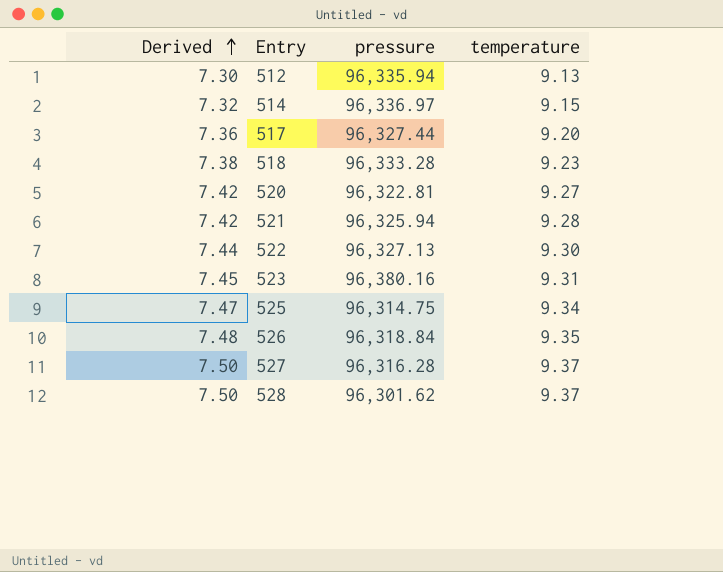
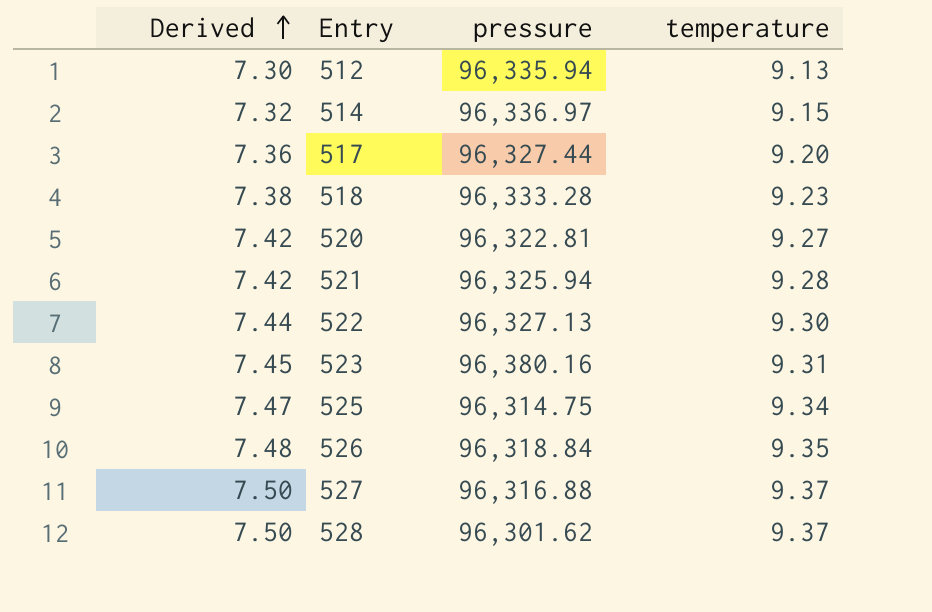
527 | pressure: 96,316.28 -> 96,316.88

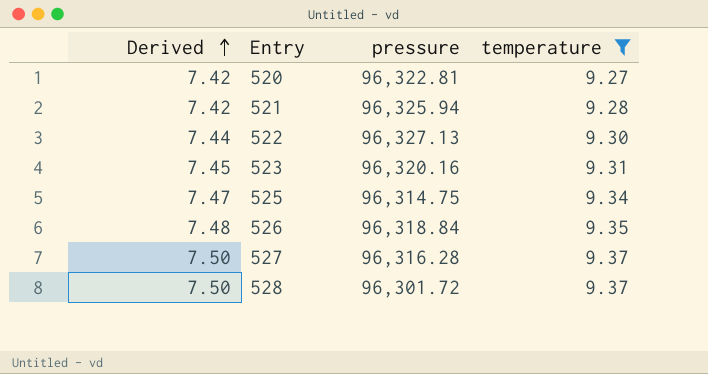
filter: none -> temperature >= 9.27
523 | pressure: 96,380.16 -> 96,320.16
527 | pressure: 96,316.88 -> 96,316.28
528 | pressure: 96,301.62 -> 96,301.72

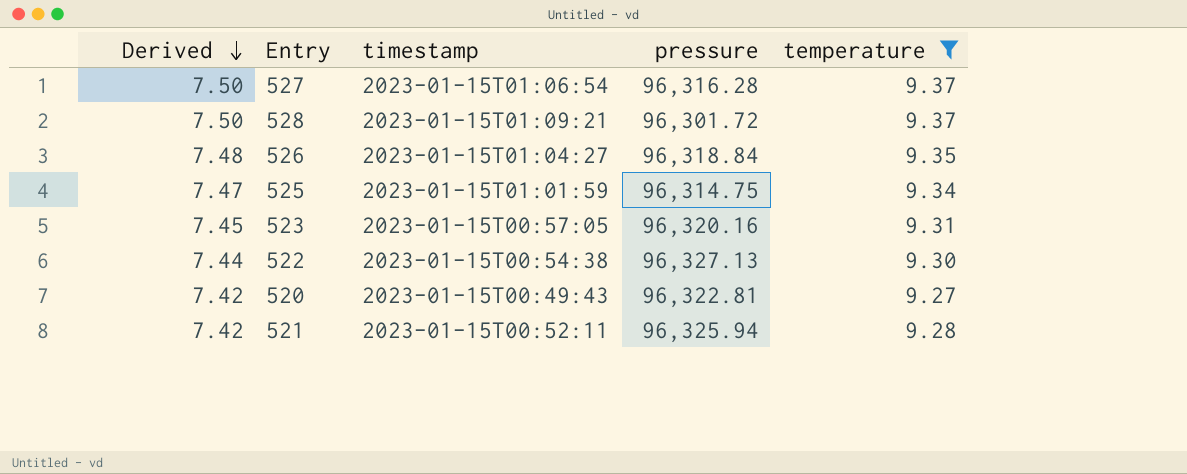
row order: Derived ascending -> Derived descending
column timestamp | position: none -> 3

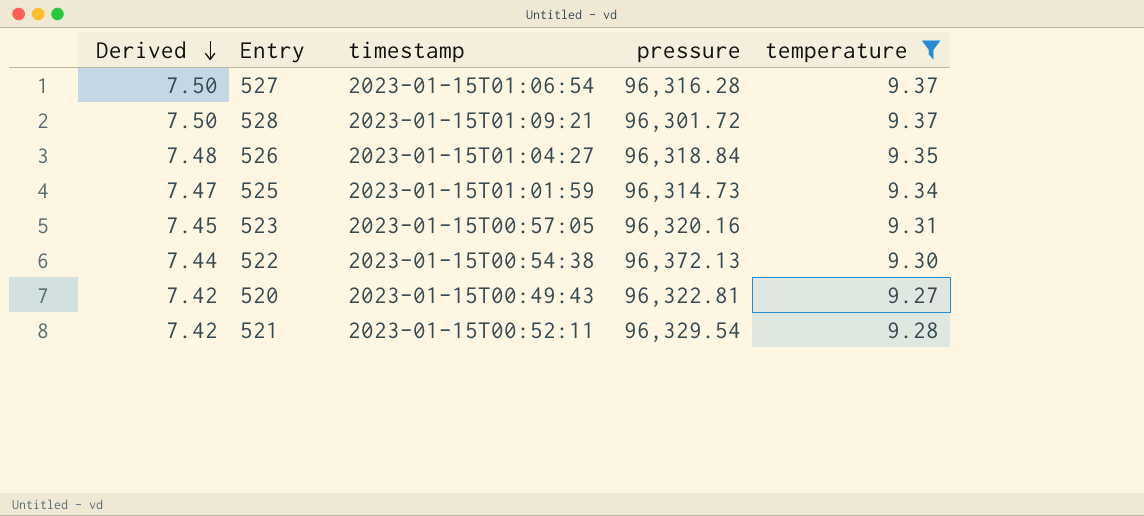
525 | pressure: 96,314.75 -> 96,314.73
522 | pressure: 96,327.13 -> 96,372.13
521 | pressure: 96,325.94 -> 96,329.54

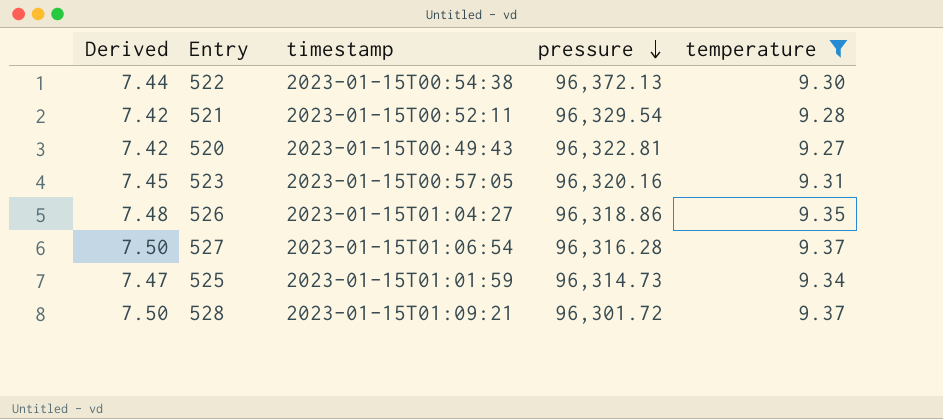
row order: Derived descending -> pressure descending
526 | pressure: 96,318.84 -> 96,318.86

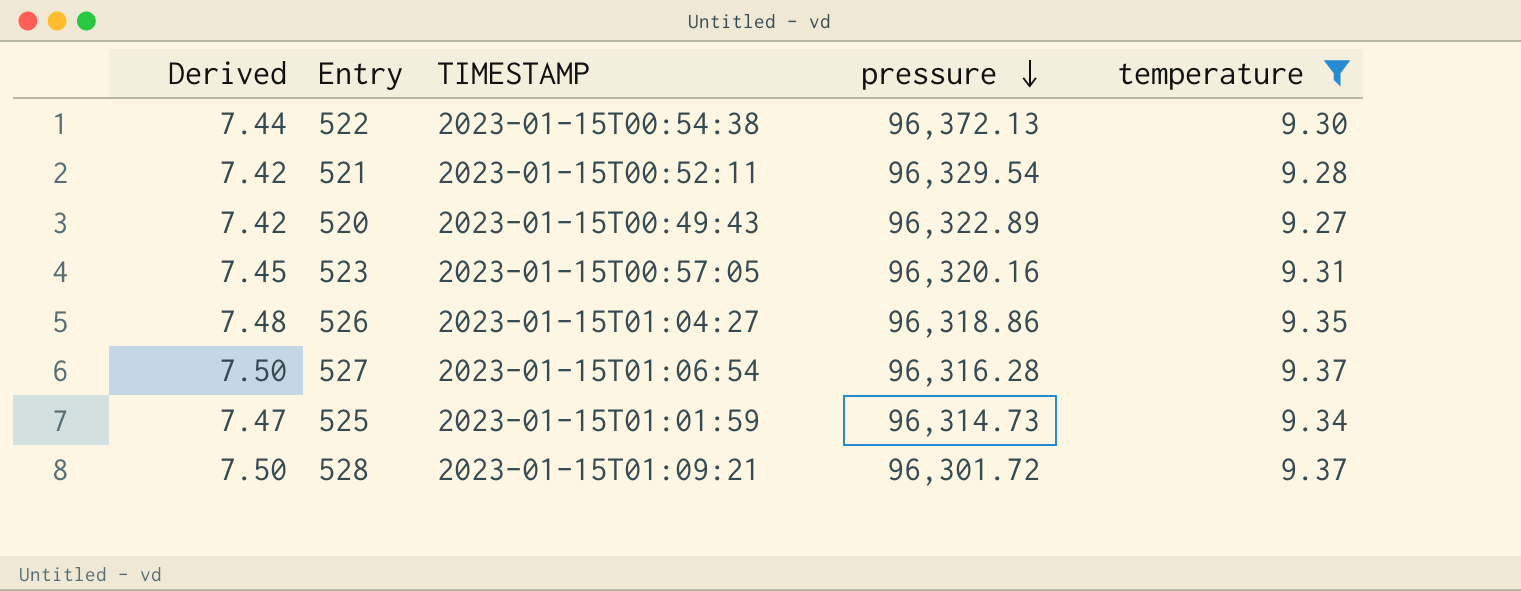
column name: timestamp -> TIMESTAMP
520 | pressure: 96,322.81 -> 96,322.89

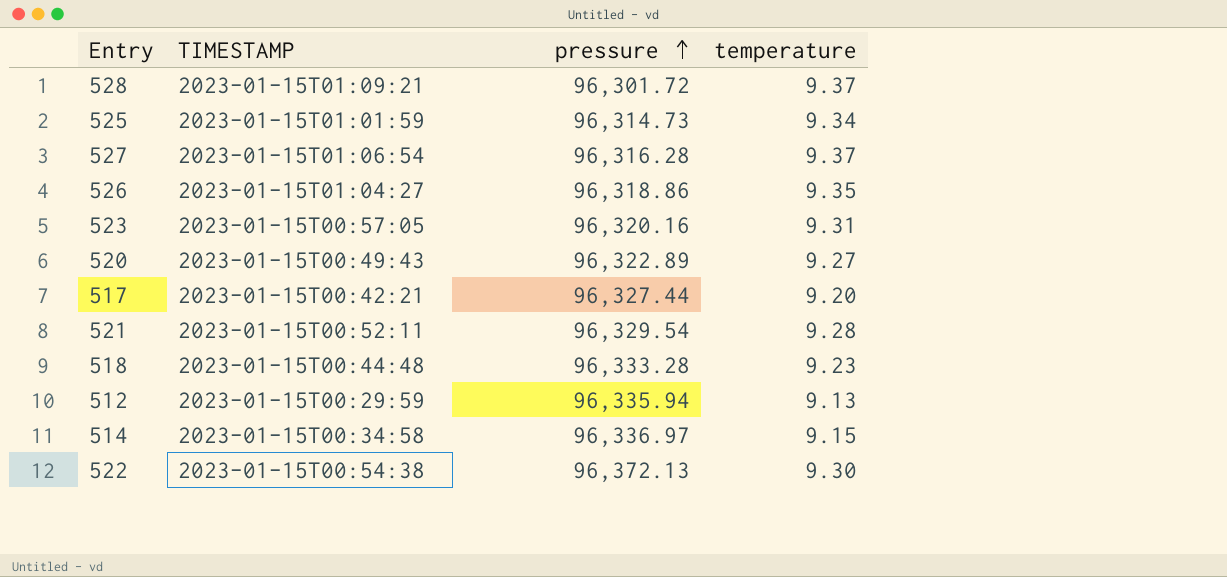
filter: temperature >= 9.27 -> none
row order: pressure descending -> pressure ascending
column Derived | formula: [temperature] * 0.8 -> none

